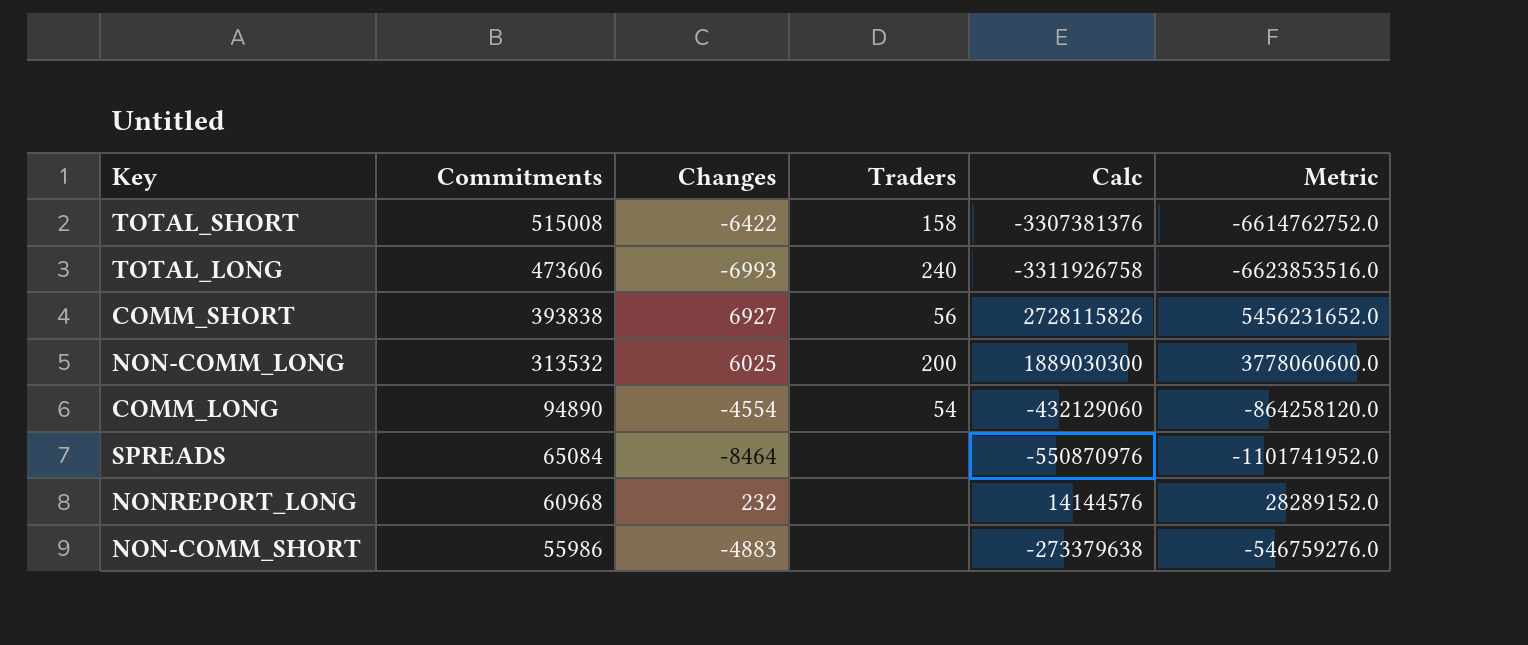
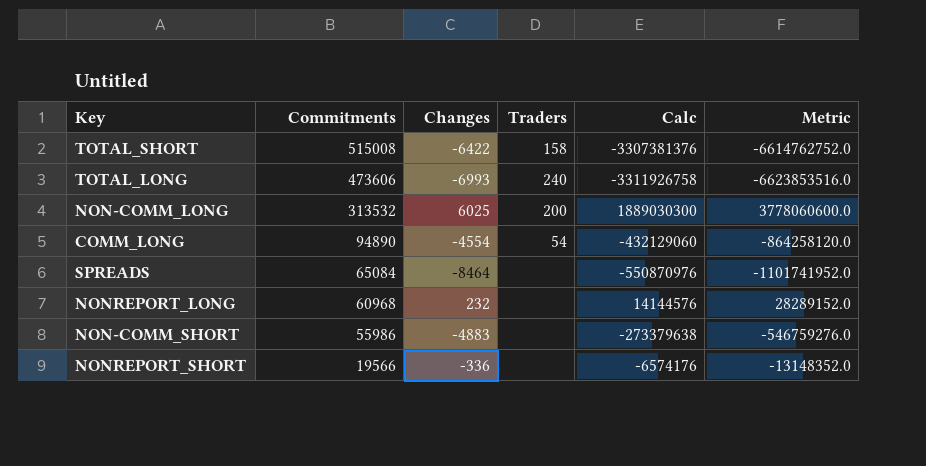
row COMM_SHORT: 393838 | 6927 | 56 | 2728115826 | 5456231652.0 -> none
row NONREPORT_SHORT: none -> 19566 | -336 | none | -6574176 | -13148352.0

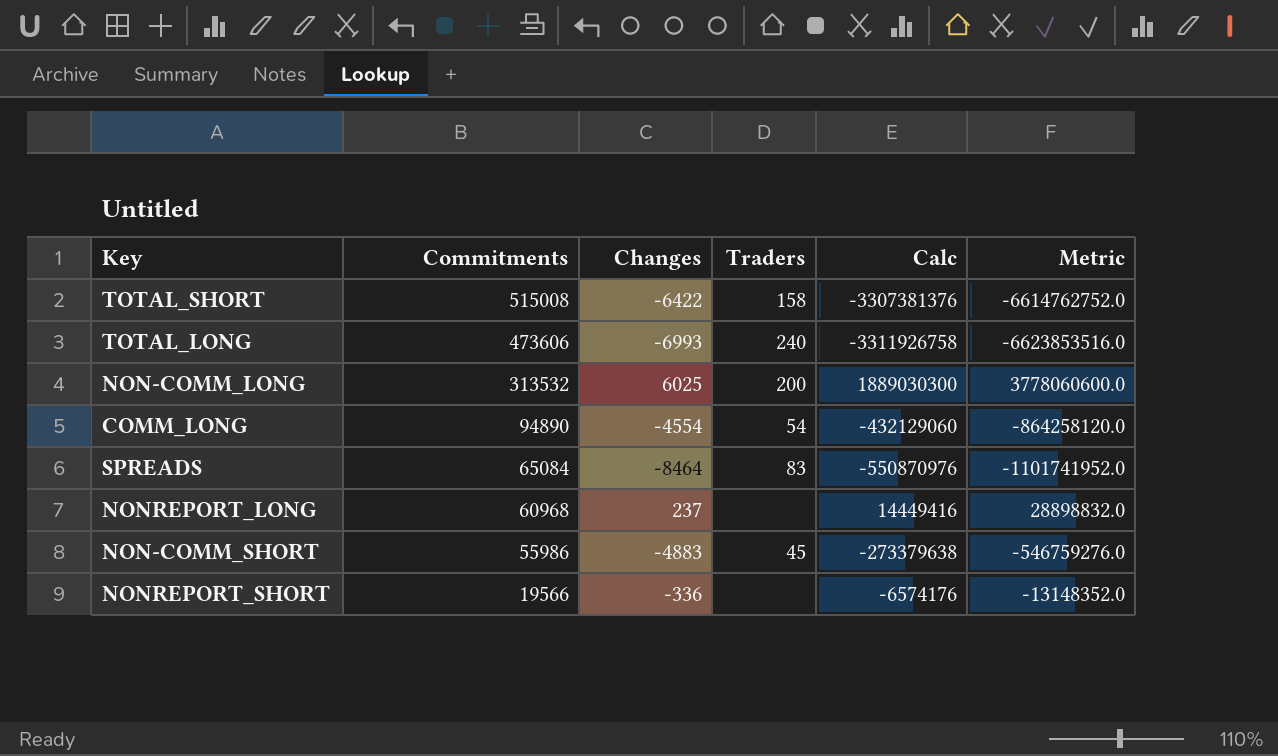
SPREADS | Traders: none -> 83
NONREPORT_LONG | Changes: 232 -> 237
NONREPORT_LONG | Calc: 14144576 -> 14449416
NONREPORT_LONG | Metric: 28289152.0 -> 28898832.0
NON-COMM_SHORT | Traders: none -> 45

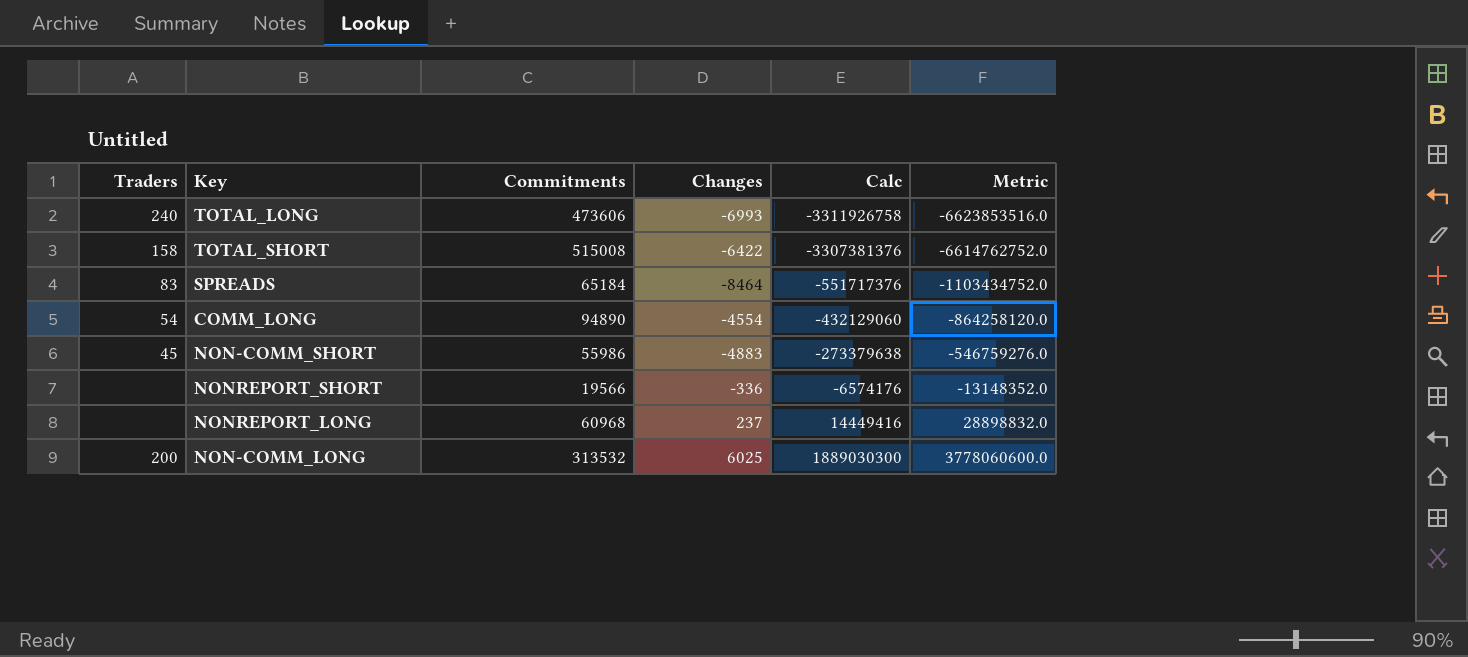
row order: Commitments descending -> Calc ascending
column Traders | position: 4 -> 1
SPREADS | Commitments: 65084 -> 65184
SPREADS | Calc: -550870976 -> -551717376
SPREADS | Metric: -1101741952.0 -> -1103434752.0

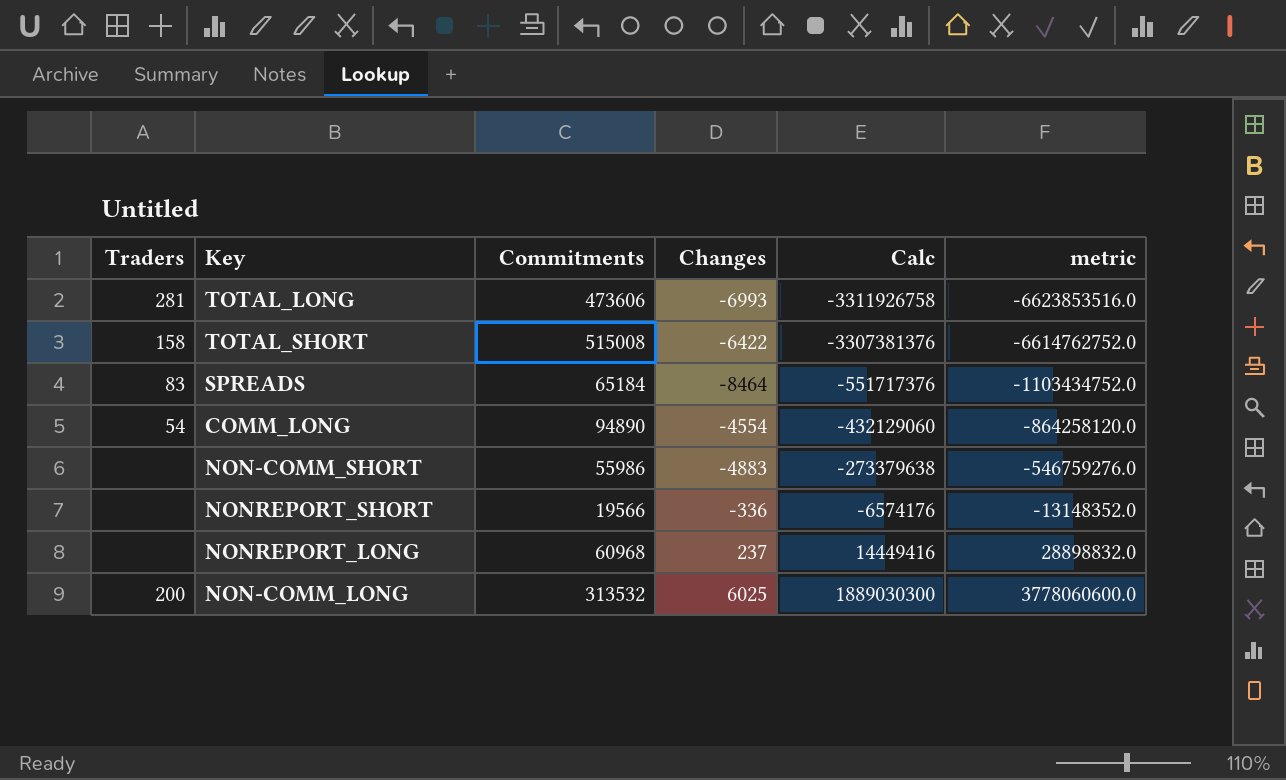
column name: Metric -> metric
TOTAL_LONG | Traders: 240 -> 281
NON-COMM_SHORT | Traders: 45 -> none

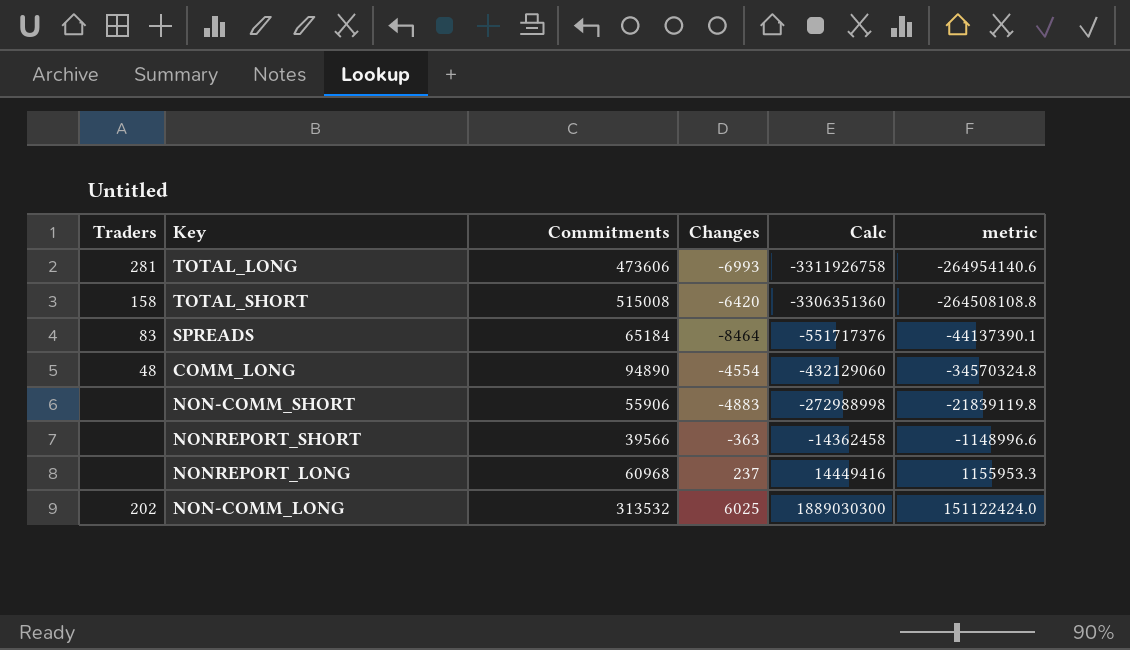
column metric | formula: [Calc] * 2 -> [Calc] * 0.08
TOTAL_SHORT | Changes: -6422 -> -6420
TOTAL_SHORT | Calc: -3307381376 -> -3306351360
COMM_LONG | Traders: 54 -> 48
NON-COMM_SHORT | Commitments: 55986 -> 55906
NON-COMM_SHORT | Calc: -273379638 -> -272988998
NONREPORT_SHORT | Commitments: 19566 -> 39566
NONREPORT_SHORT | Changes: -336 -> -363
NONREPORT_SHORT | Calc: -6574176 -> -14362458
NON-COMM_LONG | Traders: 200 -> 202

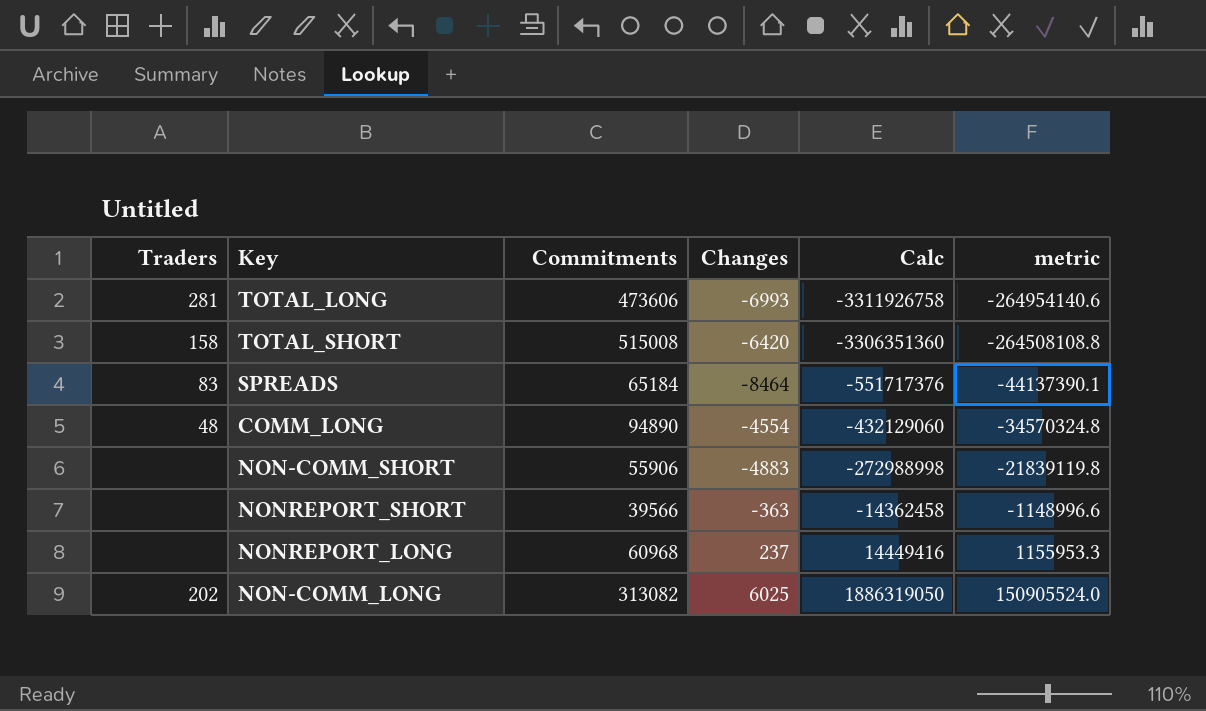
NON-COMM_LONG | Commitments: 313532 -> 313082
NON-COMM_LONG | Calc: 1889030300 -> 1886319050
NON-COMM_LONG | metric: 151122424.0 -> 150905524.0

